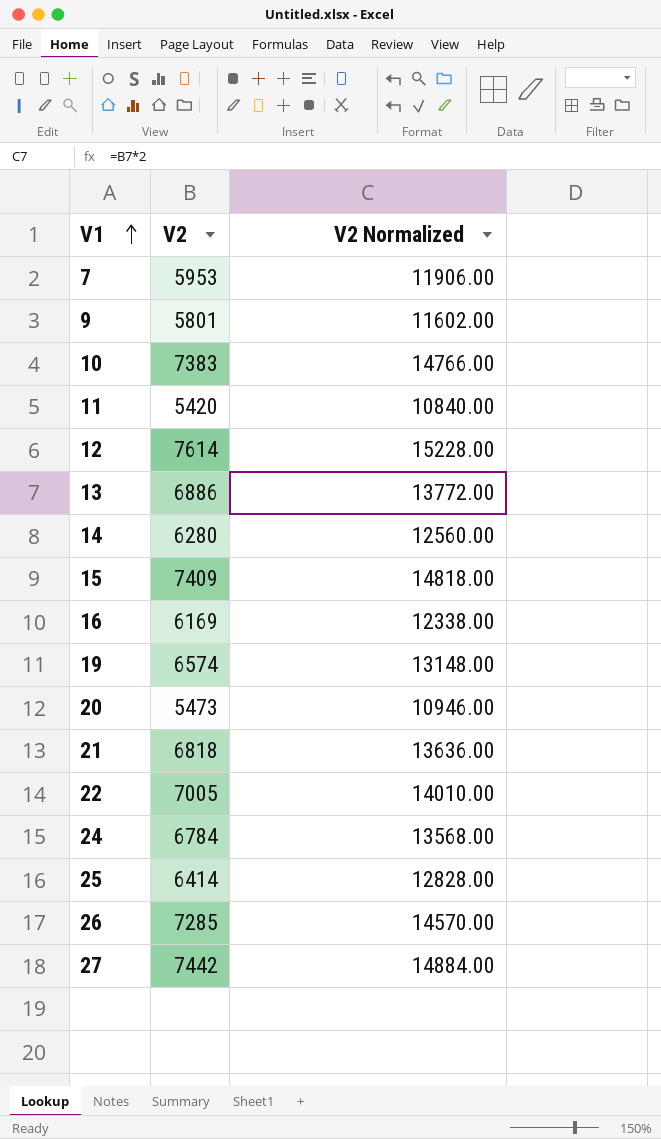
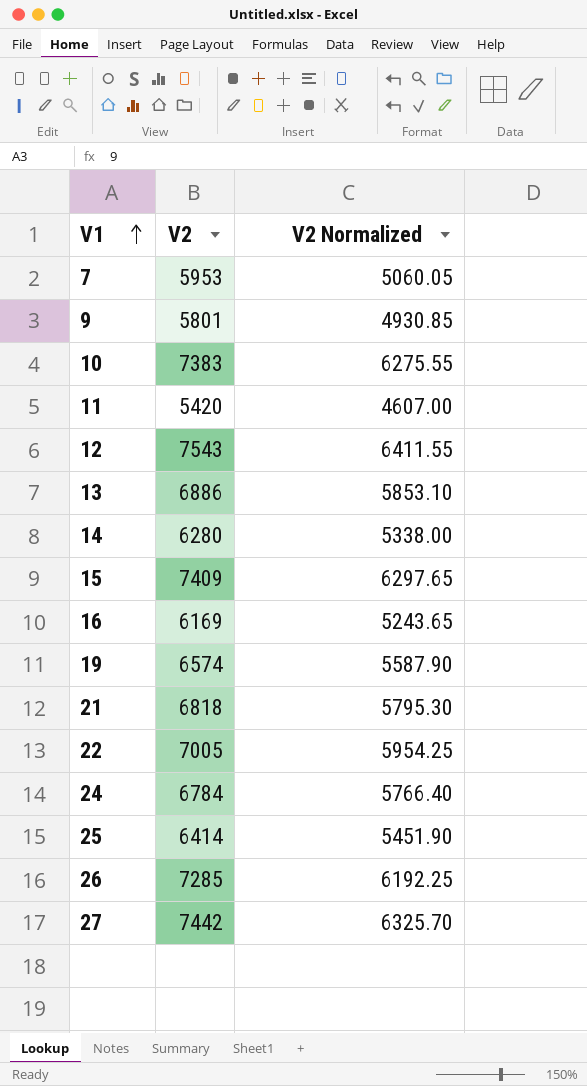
column V2 Normalized | formula: [V2] * 2 -> [V2] * 0.85
row 20: 5473 | 10946.00 -> none
12 | V2: 7614 -> 7543

